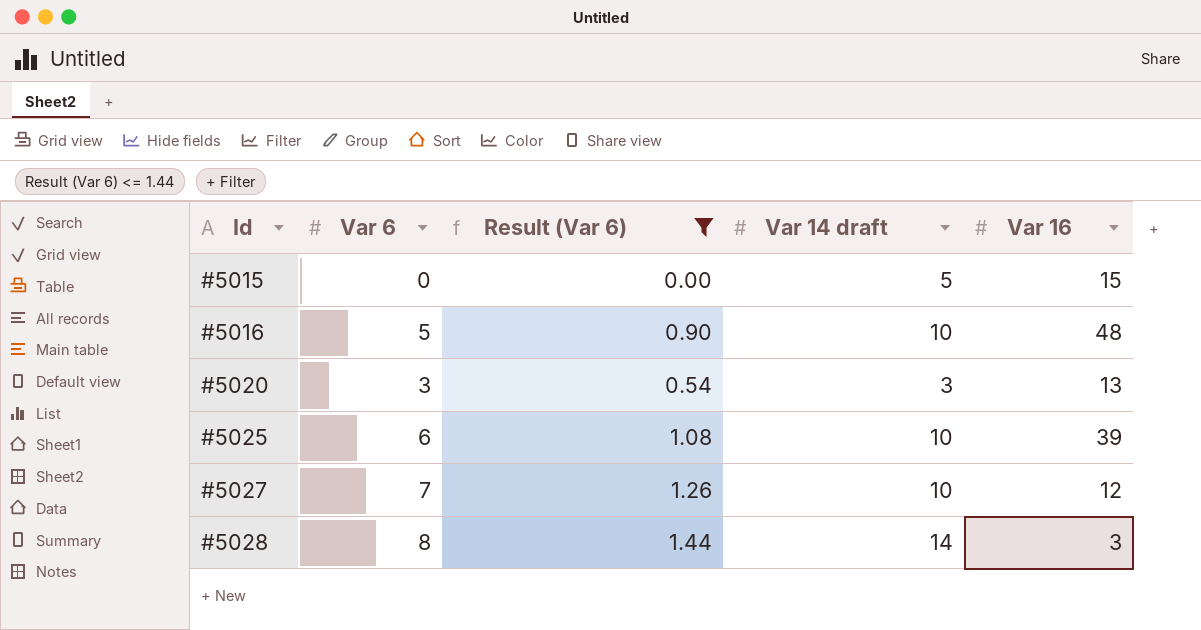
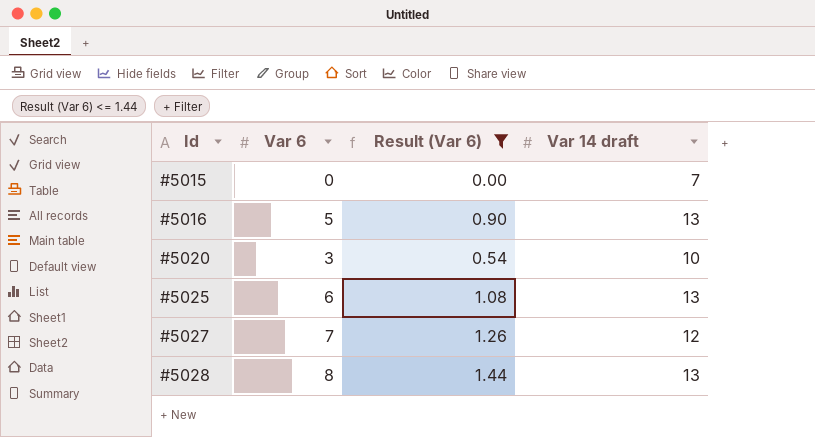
column Var 16 | position: 5 -> none
#5015 | Var 14 draft: 5 -> 7
#5016 | Var 14 draft: 10 -> 13
#5020 | Var 14 draft: 3 -> 10
#5025 | Var 14 draft: 10 -> 13
#5027 | Var 14 draft: 10 -> 12
#5028 | Var 14 draft: 14 -> 13

